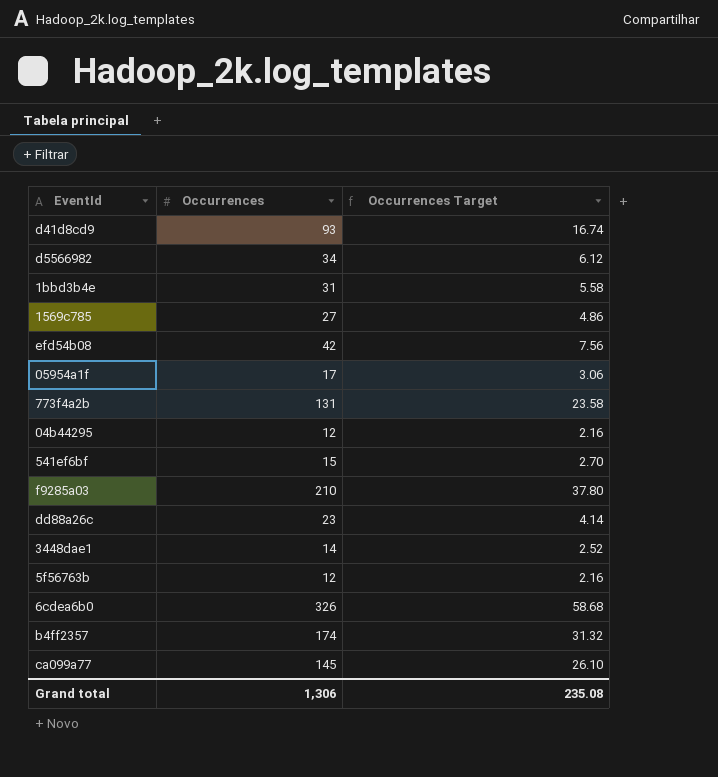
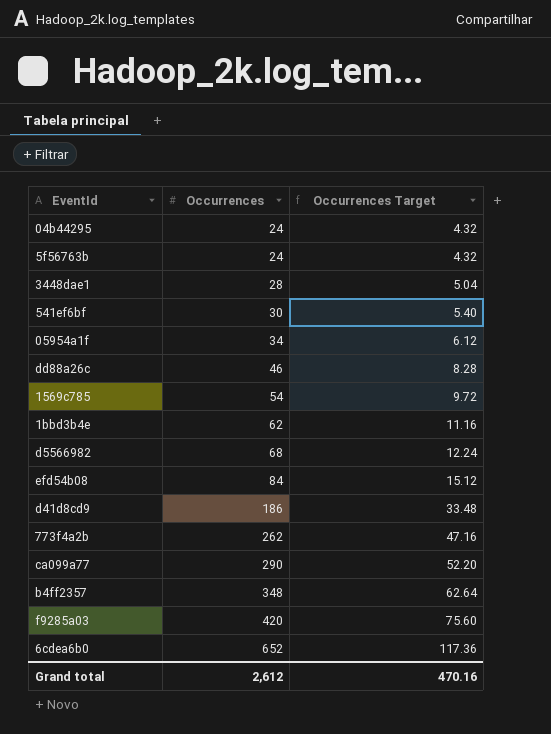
row order: none -> Occurrences ascending
04b44295 | Occurrences: 12 -> 24
04b44295 | Occurrences Target: 2.16 -> 4.32
5f56763b | Occurrences: 12 -> 24
5f56763b | Occurrences Target: 2.16 -> 4.32
3448dae1 | Occurrences: 14 -> 28
3448dae1 | Occurrences Target: 2.52 -> 5.04
541ef6bf | Occurrences: 15 -> 30
541ef6bf | Occurrences Target: 2.70 -> 5.40
05954a1f | Occurrences: 17 -> 34
05954a1f | Occurrences Target: 3.06 -> 6.12
dd88a26c | Occurrences: 23 -> 46
dd88a26c | Occurrences Target: 4.14 -> 8.28
1569c785 | Occurrences: 27 -> 54
1569c785 | Occurrences Target: 4.86 -> 9.72
1bbd3b4e | Occurrences: 31 -> 62
1bbd3b4e | Occurrences Target: 5.58 -> 11.16
d5566982 | Occurrences: 34 -> 68
d5566982 | Occurrences Target: 6.12 -> 12.24
efd54b08 | Occurrences: 42 -> 84
efd54b08 | Occurrences Target: 7.56 -> 15.12
d41d8cd9 | Occurrences: 93 -> 186
d41d8cd9 | Occurrences Target: 16.74 -> 33.48
773f4a2b | Occurrences: 131 -> 262
773f4a2b | Occurrences Target: 23.58 -> 47.16
ca099a77 | Occurrences: 145 -> 290
ca099a77 | Occurrences Target: 26.10 -> 52.20
b4ff2357 | Occurrences: 174 -> 348
b4ff2357 | Occurrences Target: 31.32 -> 62.64
f9285a03 | Occurrences: 210 -> 420
f9285a03 | Occurrences Target: 37.80 -> 75.60
6cdea6b0 | Occurrences: 326 -> 652
6cdea6b0 | Occurrences Target: 58.68 -> 117.36
Grand total | Occurrences: 1,306 -> 2,612
Grand total | Occurrences Target: 235.08 -> 470.16

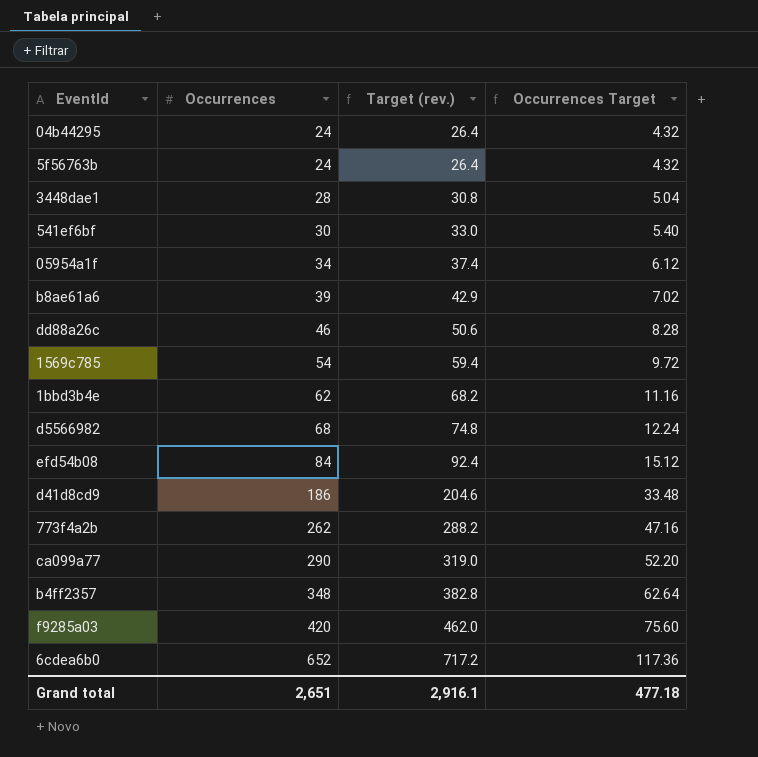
column Target (rev.) | formula: none -> [Occurrences] * 1.1
row b8ae61a6: none -> 39 | 42.9 | 7.02
Grand total | Occurrences: 2,612 -> 2,651
Grand total | Occurrences Target: 470.16 -> 477.18

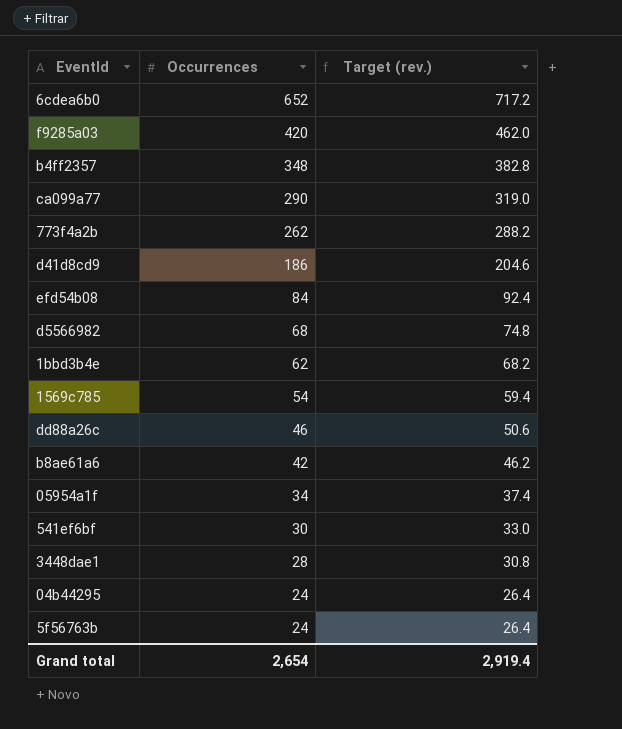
row order: Occurrences ascending -> Occurrences descending
column Occurrences Target | formula: [Occurrences] * 0.18 -> none
b8ae61a6 | Occurrences: 39 -> 42
b8ae61a6 | Target (rev.): 42.9 -> 46.2
Grand total | Occurrences: 2,651 -> 2,654
Grand total | Target (rev.): 2,916.1 -> 2,919.4

